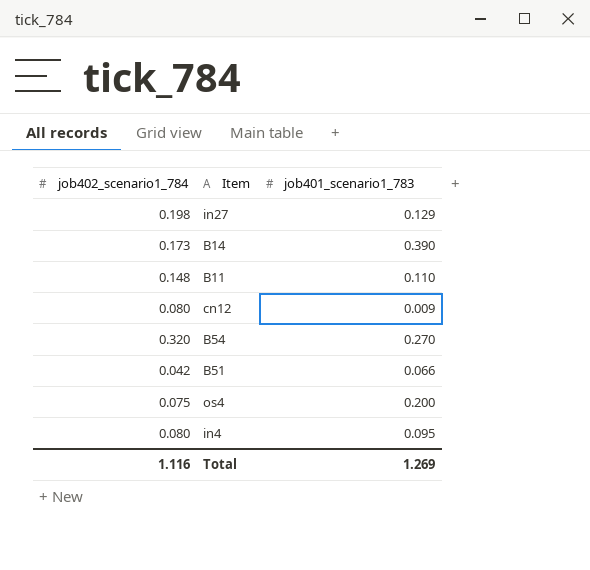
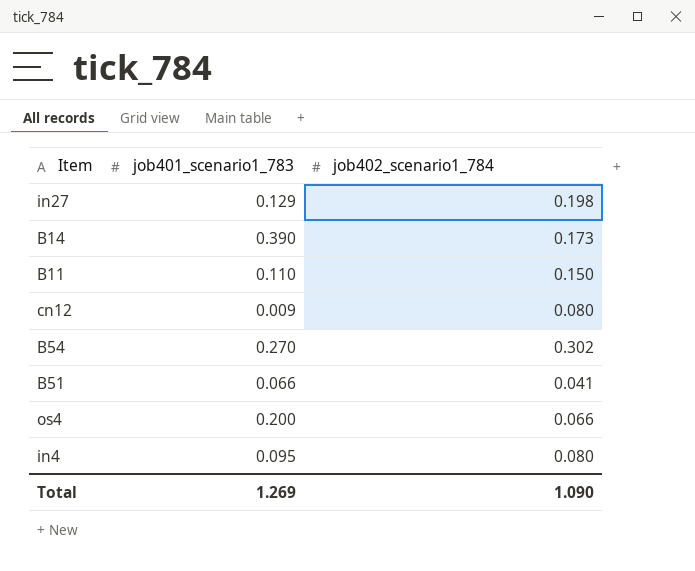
column job402_scenario1_784 | position: 1 -> 3
B11 | job402_scenario1_784: 0.148 -> 0.150
B54 | job402_scenario1_784: 0.320 -> 0.302
B51 | job402_scenario1_784: 0.042 -> 0.041
os4 | job402_scenario1_784: 0.075 -> 0.066
Total | job402_scenario1_784: 1.116 -> 1.090

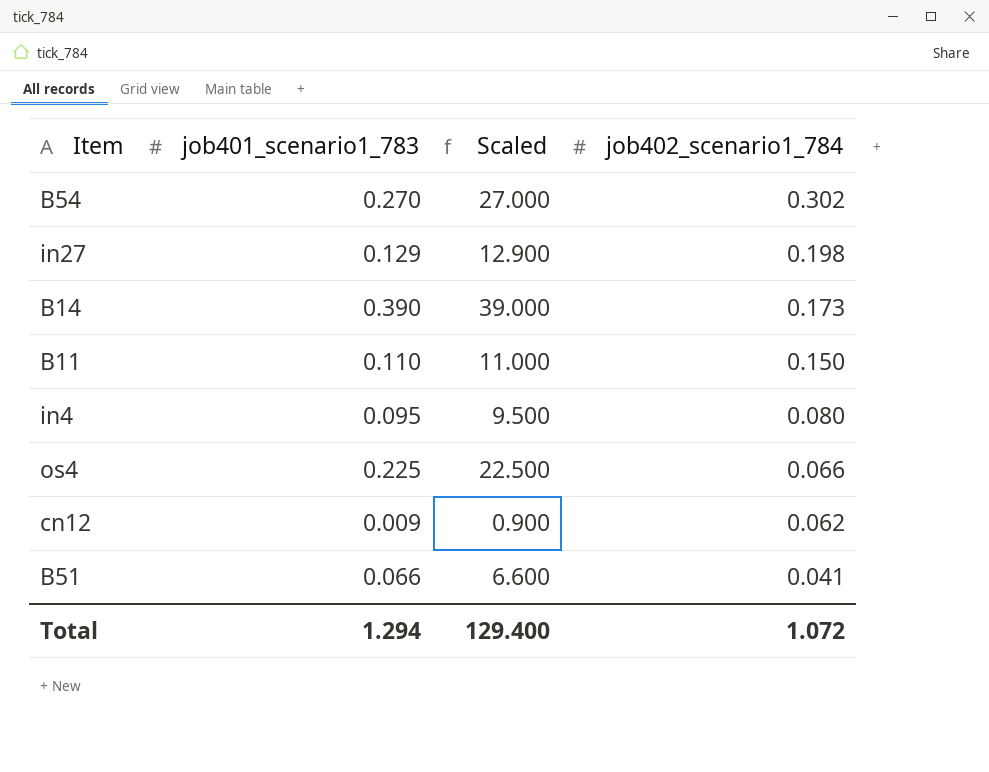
row order: none -> job402_scenario1_784 descending
column Scaled | formula: none -> [job401_scenario1_783] * 100
os4 | job401_scenario1_783: 0.200 -> 0.225
cn12 | job402_scenario1_784: 0.080 -> 0.062
Total | job401_scenario1_783: 1.269 -> 1.294
Total | job402_scenario1_784: 1.090 -> 1.072

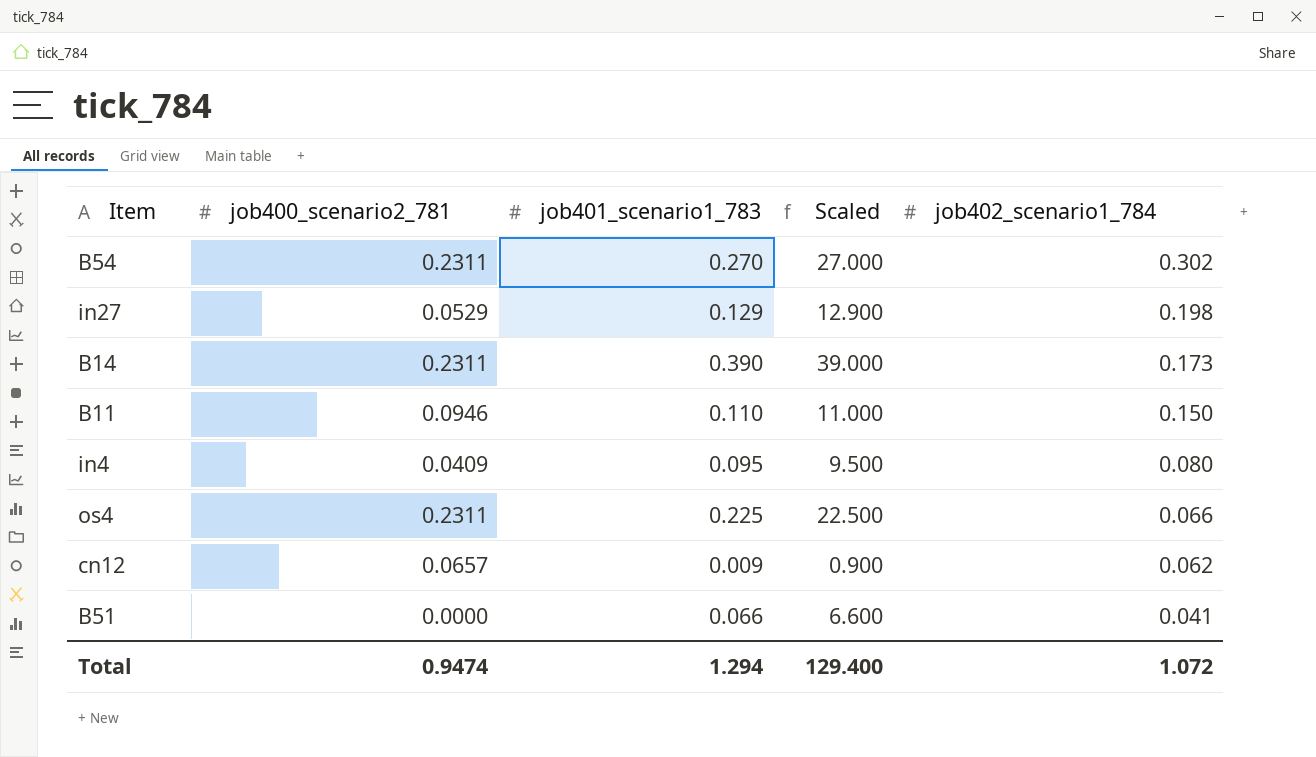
column job400_scenario2_781 | position: none -> 2

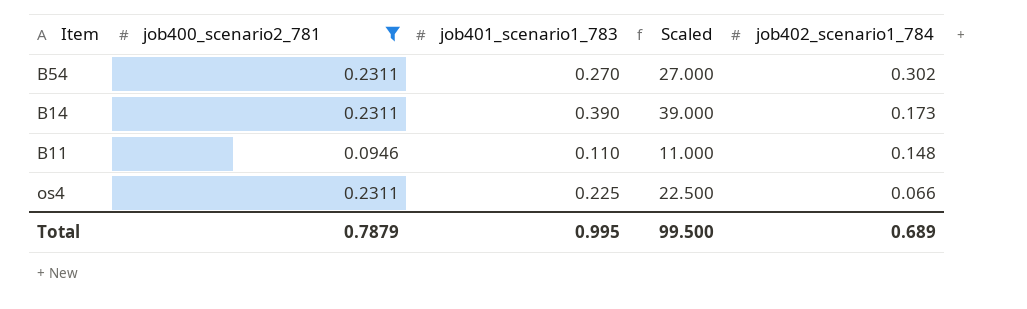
filter: none -> job400_scenario2_781 >= 0.0946
B11 | job402_scenario1_784: 0.150 -> 0.148
Total | job400_scenario2_781: 0.9474 -> 0.7879
Total | job401_scenario1_783: 1.294 -> 0.995
Total | Scaled: 129.400 -> 99.500
Total | job402_scenario1_784: 1.072 -> 0.689

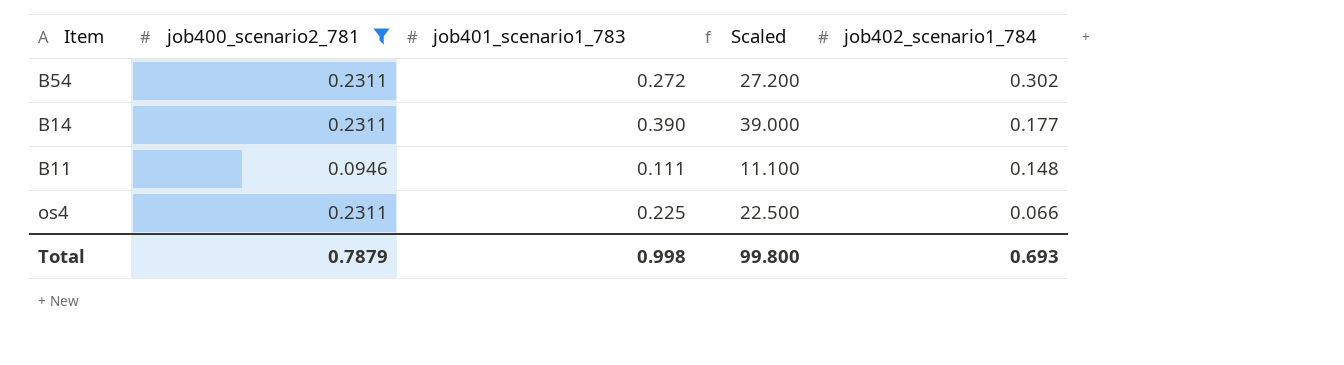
B54 | job401_scenario1_783: 0.270 -> 0.272
B54 | Scaled: 27.000 -> 27.200
B14 | job402_scenario1_784: 0.173 -> 0.177
B11 | job401_scenario1_783: 0.110 -> 0.111
B11 | Scaled: 11.000 -> 11.100
Total | job401_scenario1_783: 0.995 -> 0.998
Total | Scaled: 99.500 -> 99.800
Total | job402_scenario1_784: 0.689 -> 0.693

